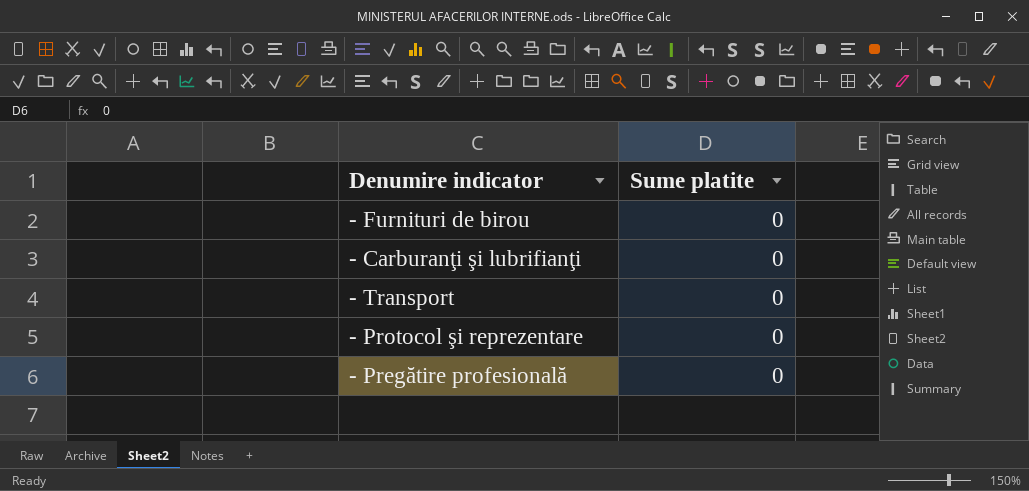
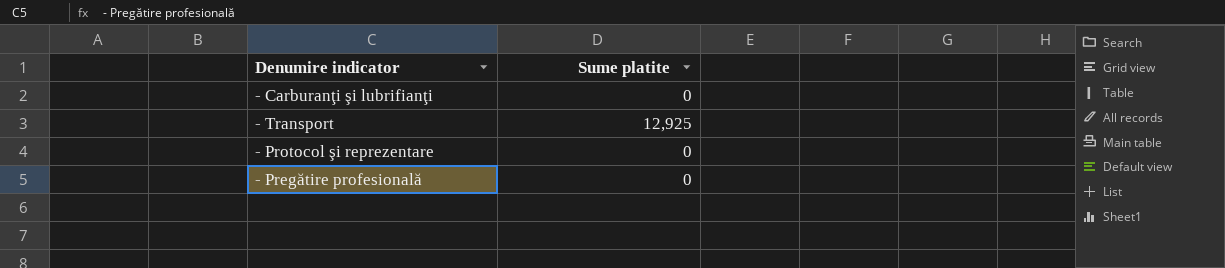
row - Furnituri de birou: 0 -> none
- Transport | Sume platite: 0 -> 12,925

